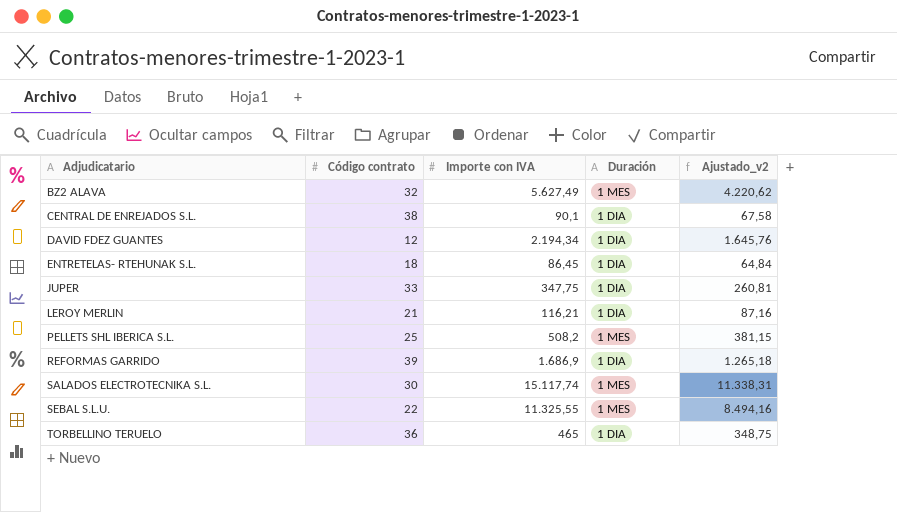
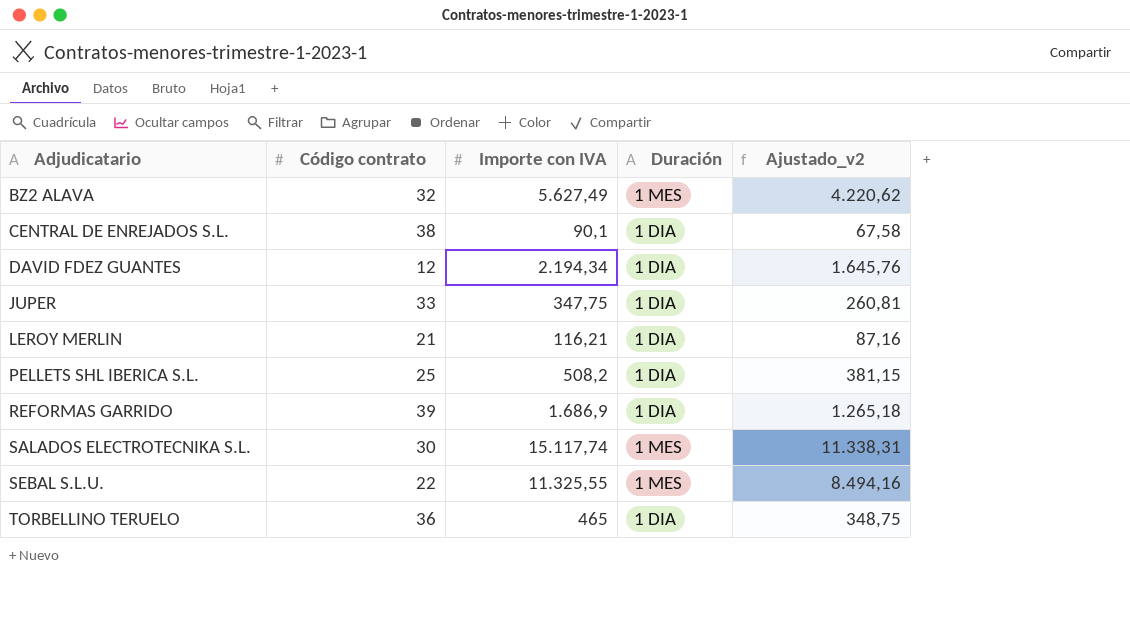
row ENTRETELAS- RTEHUNAK S.L.: 18 | 86,45 | 1 DIA | 64,84 -> none
PELLETS SHL IBERICA S.L. | Duración: 1 MES -> 1 DIA

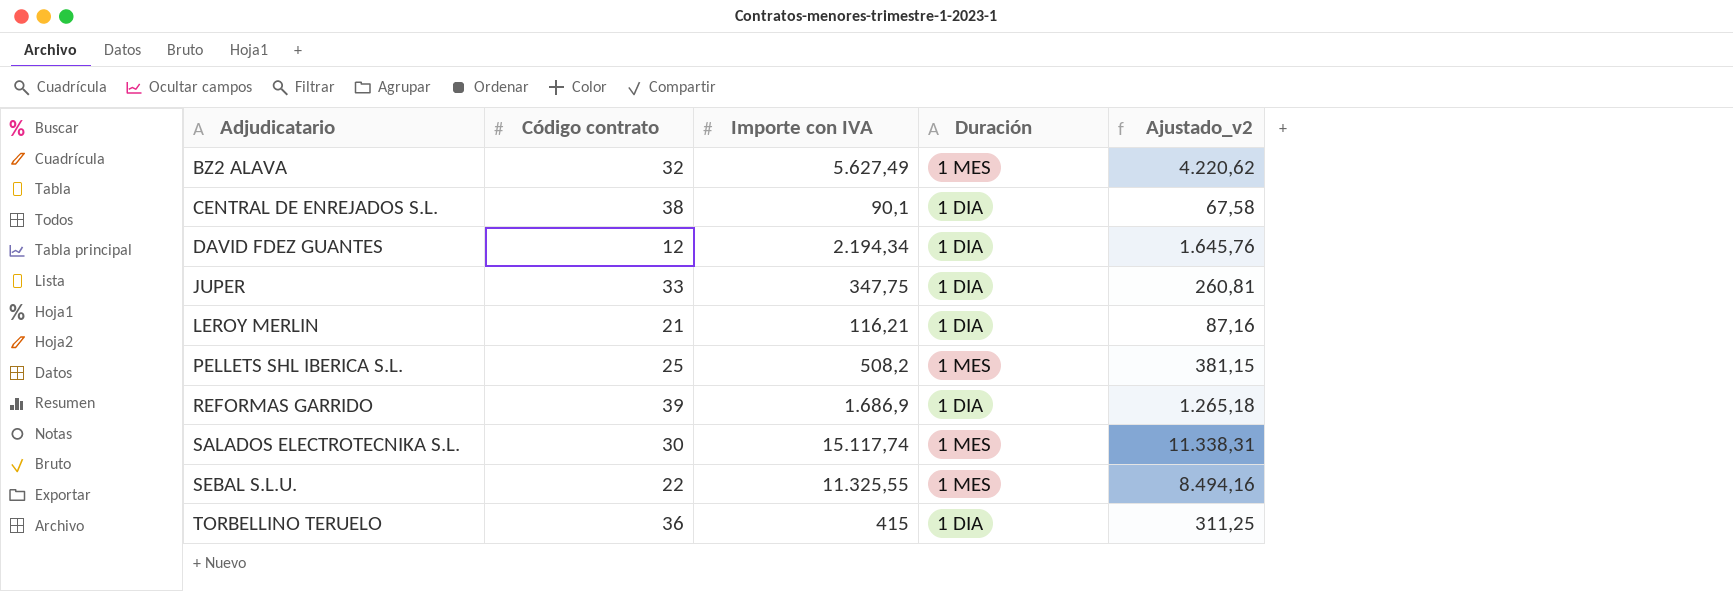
PELLETS SHL IBERICA S.L. | Duración: 1 DIA -> 1 MES
TORBELLINO TERUELO | Importe con IVA: 465 -> 415
TORBELLINO TERUELO | Ajustado_v2: 348,75 -> 311,25

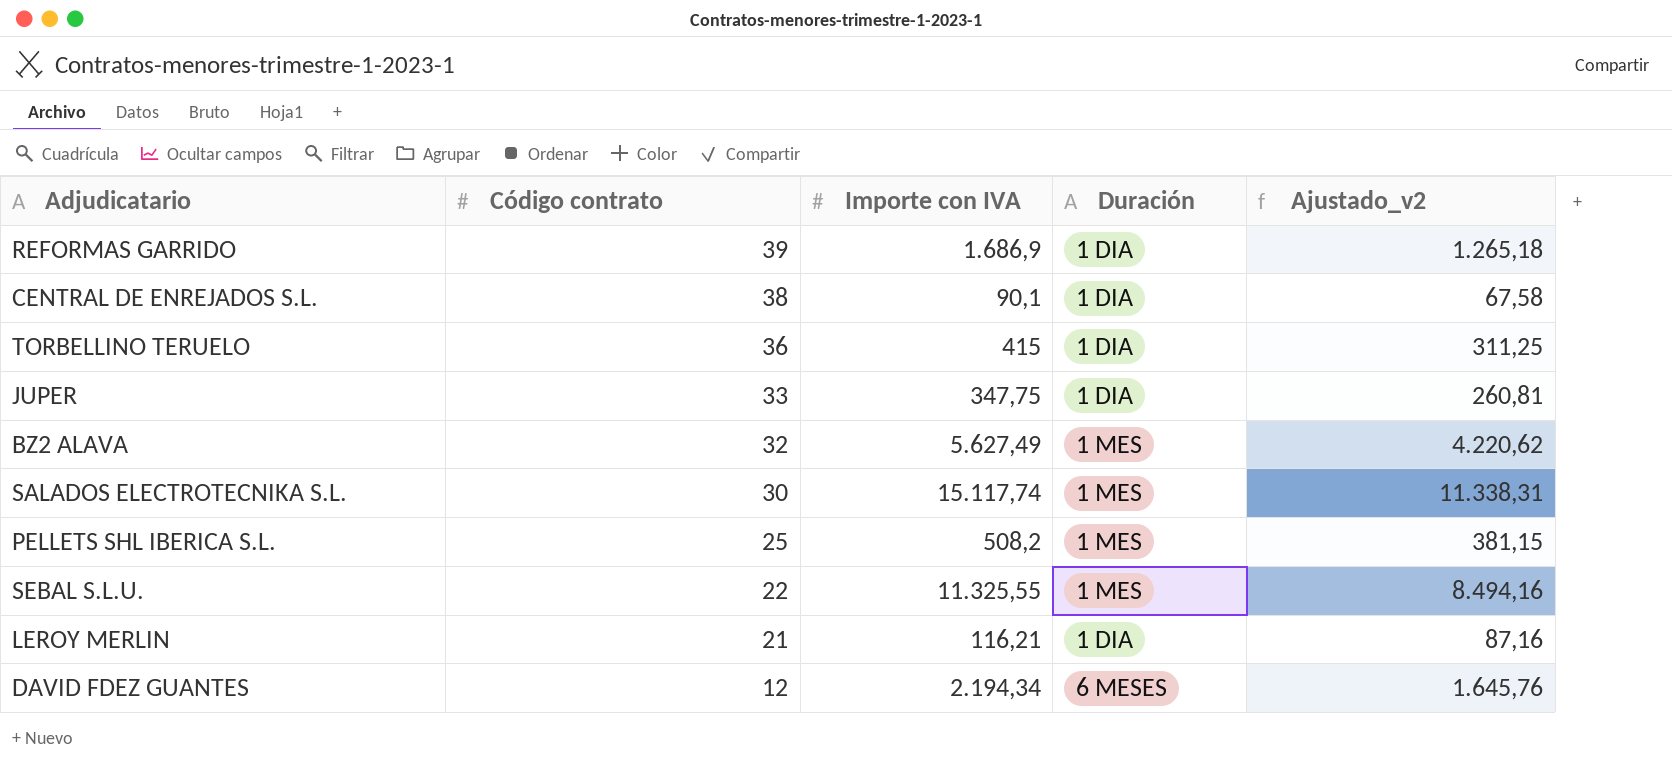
row order: Adjudicatario ascending -> Código contrato descending
DAVID FDEZ GUANTES | Duración: 1 DIA -> 6 MESES

